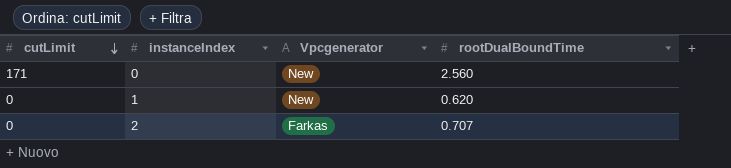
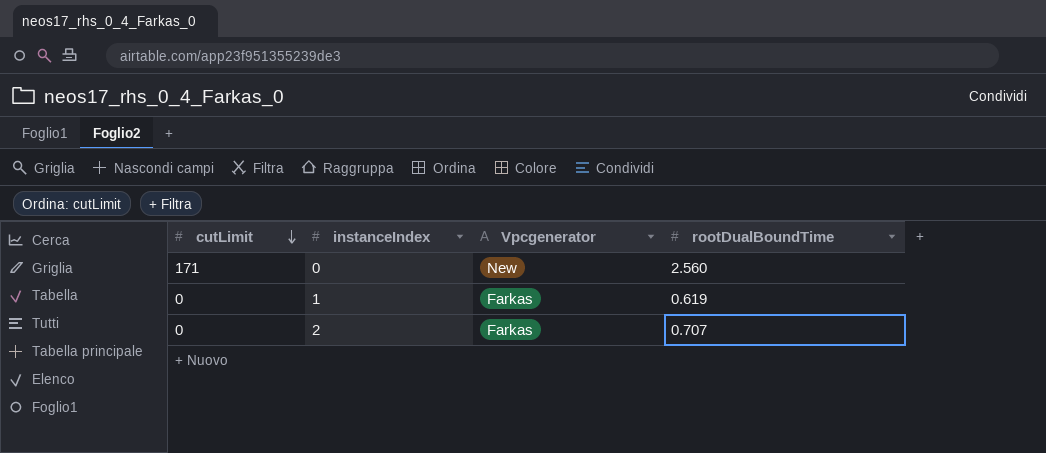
1 | Vpcgenerator: New -> Farkas
1 | rootDualBoundTime: 0.620 -> 0.619

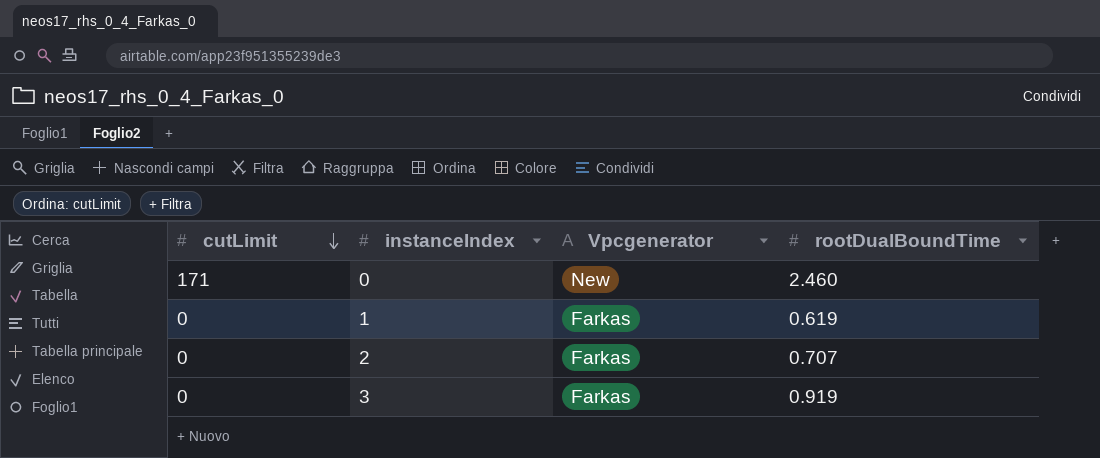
0 | rootDualBoundTime: 2.560 -> 2.460
row 3: none -> 0 | Farkas | 0.919

